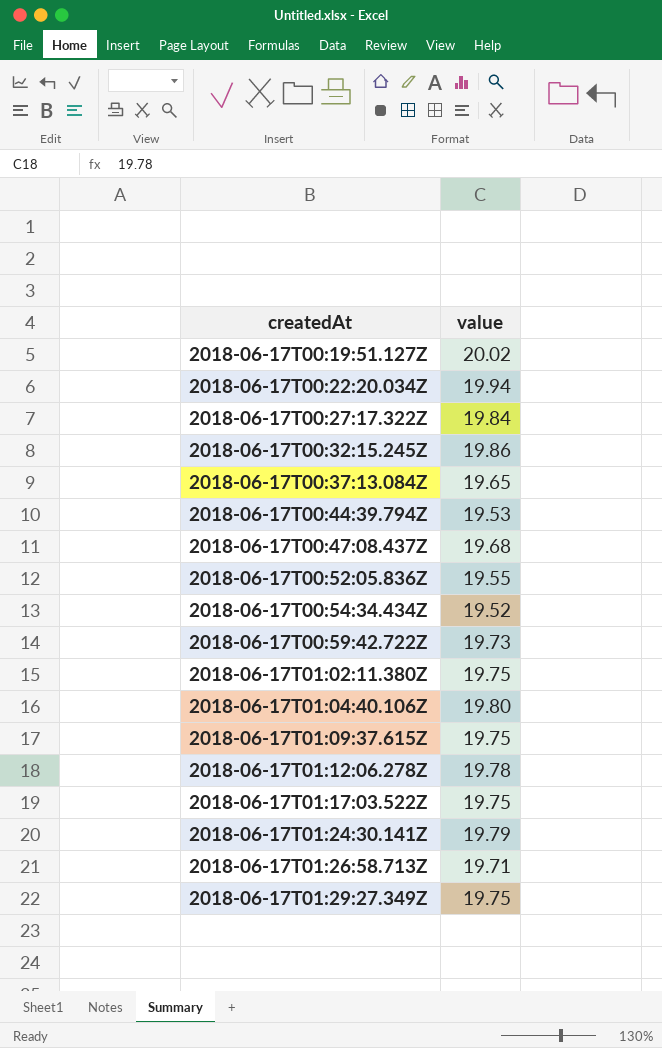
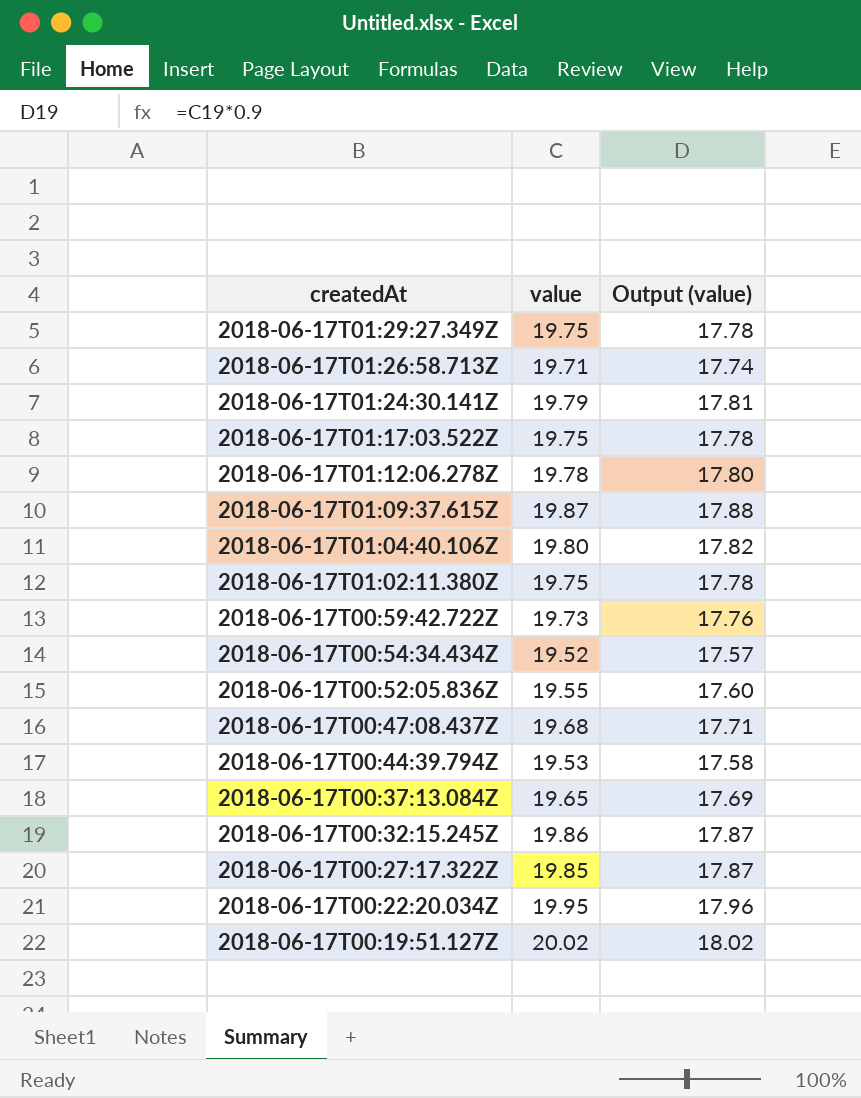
row order: createdAt ascending -> createdAt descending
column Output (value) | formula: none -> [value] * 0.9
2018-06-17T01:09:37.615Z | value: 19.75 -> 19.87
2018-06-17T00:27:17.322Z | value: 19.84 -> 19.85
2018-06-17T00:22:20.034Z | value: 19.94 -> 19.95

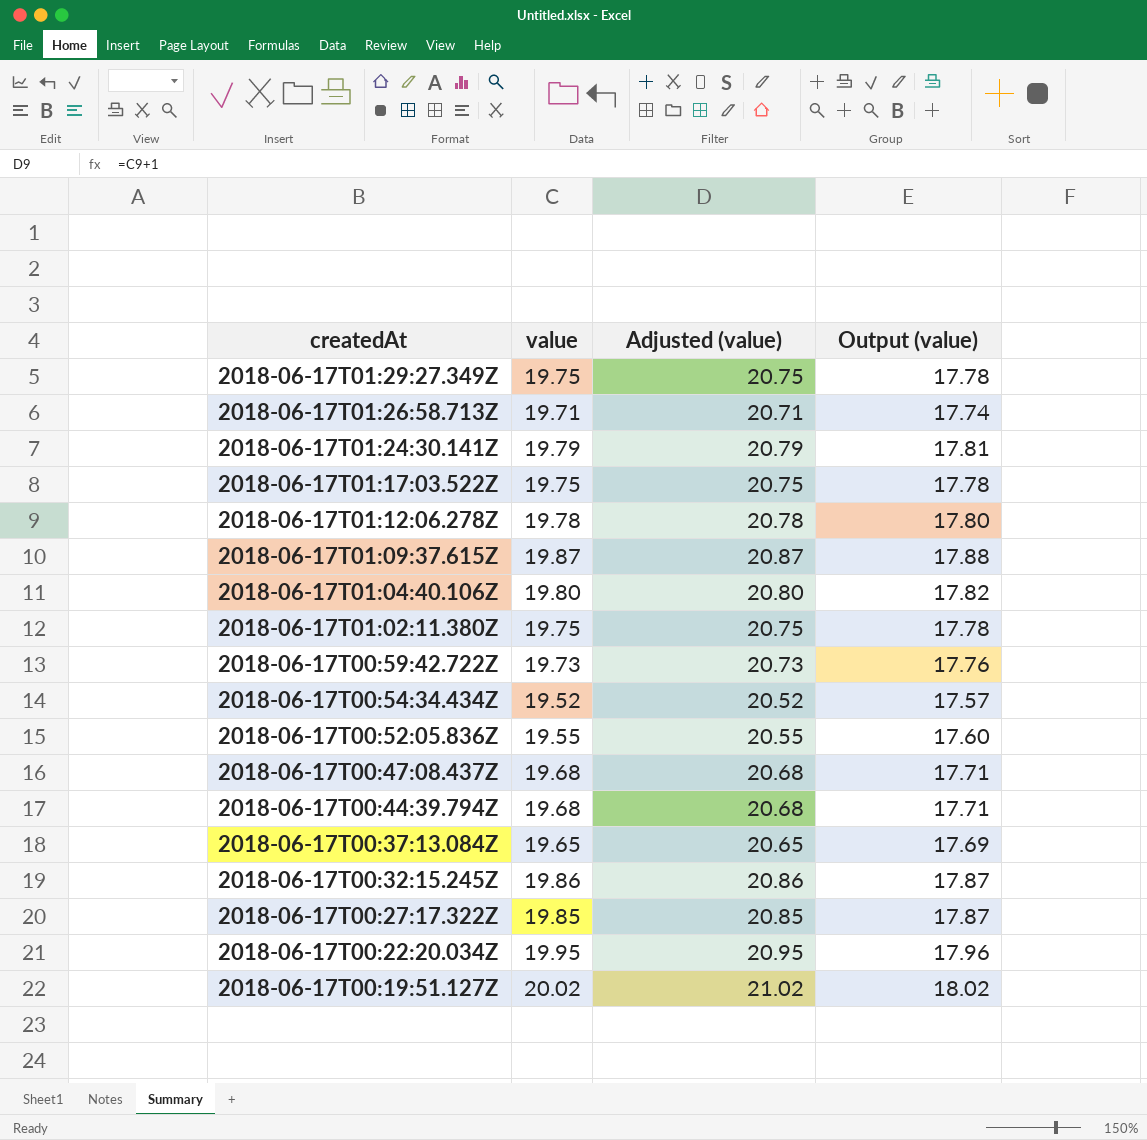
column Adjusted (value) | formula: none -> [value] + 1
2018-06-17T00:44:39.794Z | value: 19.53 -> 19.68
2018-06-17T00:44:39.794Z | Output (value): 17.58 -> 17.71

